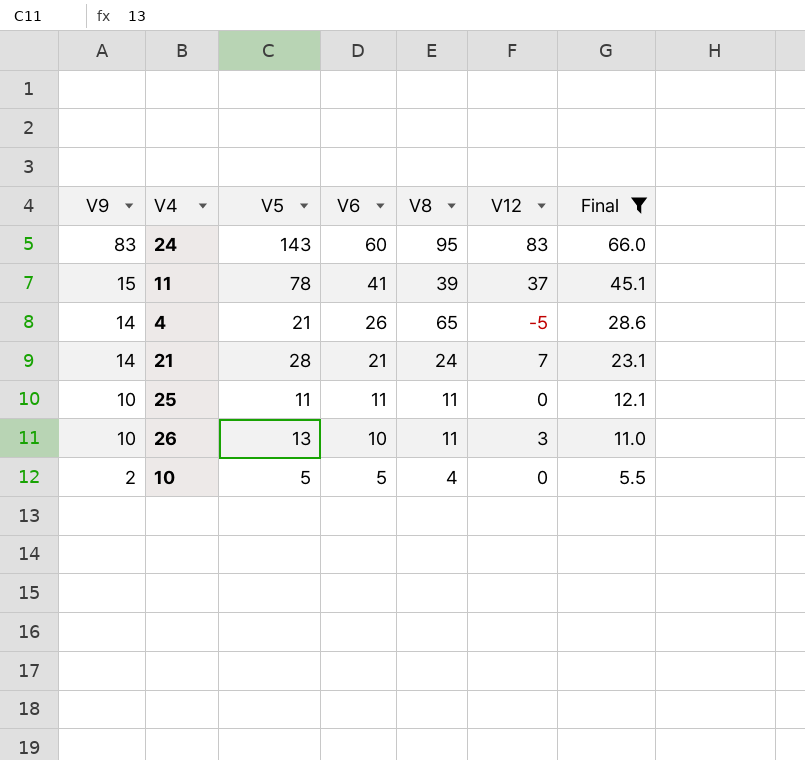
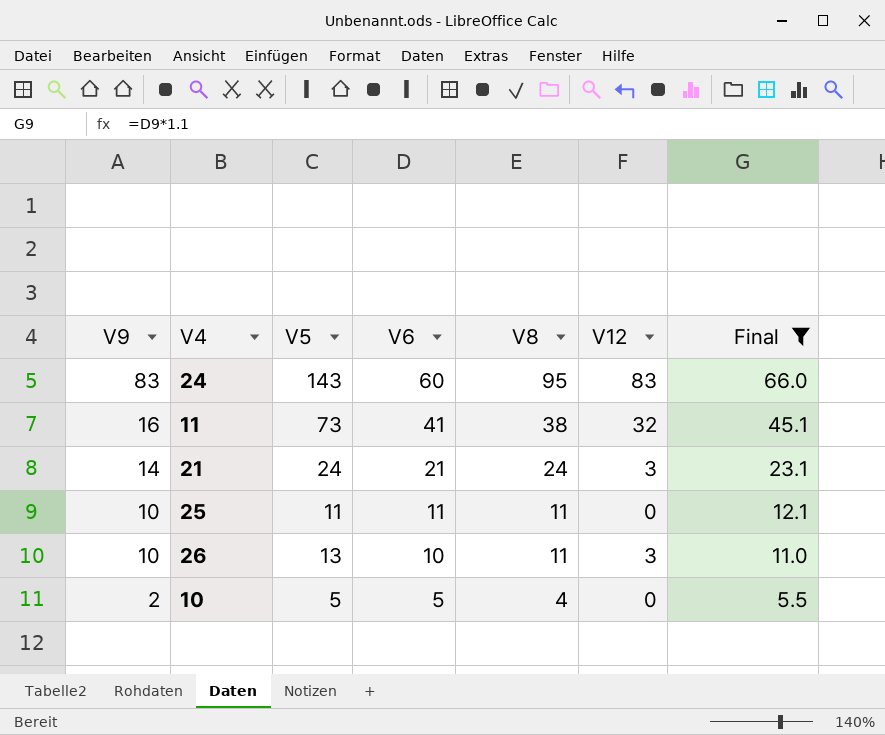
row 4: 14 | 21 | 26 | 65 | -5 | 28.6 -> none
11 | V9: 15 -> 16
11 | V5: 78 -> 73
11 | V8: 39 -> 38
11 | V12: 37 -> 32
21 | V5: 28 -> 24
21 | V12: 7 -> 3

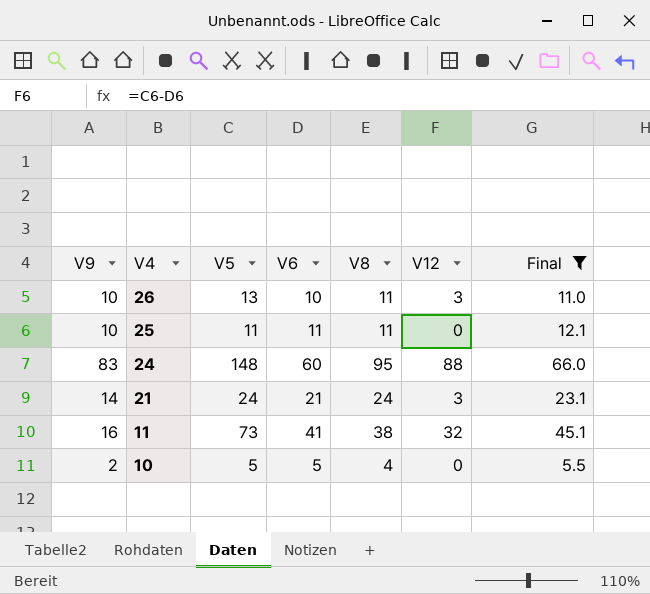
row order: V9 descending -> V4 descending
24 | V5: 143 -> 148
24 | V12: 83 -> 88

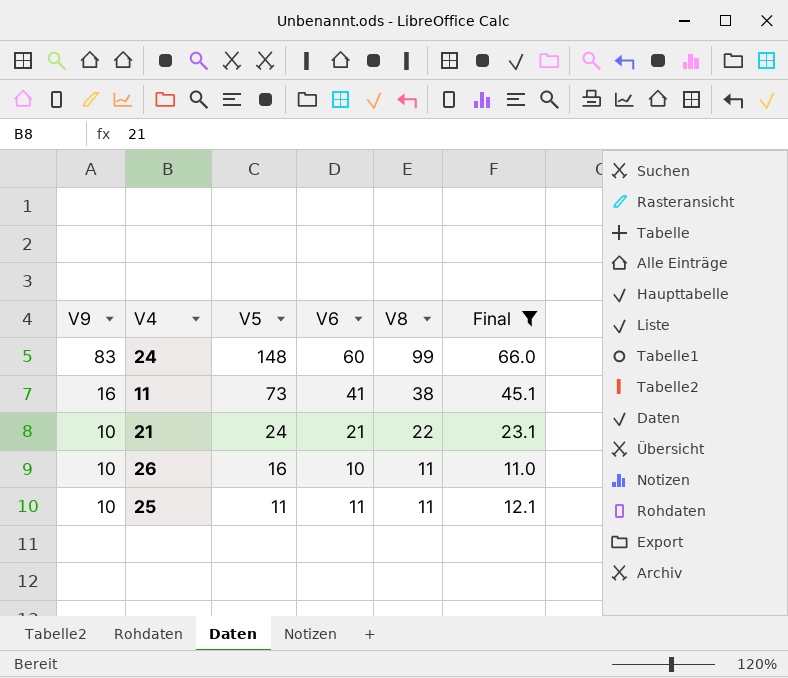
row order: V4 descending -> V9 descending
column V12 | formula: [V5] - [V6] -> none
row 10: 2 | 5 | 5 | 4 | 0 | 5.5 -> none
24 | V8: 95 -> 99
21 | V9: 14 -> 10
21 | V8: 24 -> 22
26 | V5: 13 -> 16

